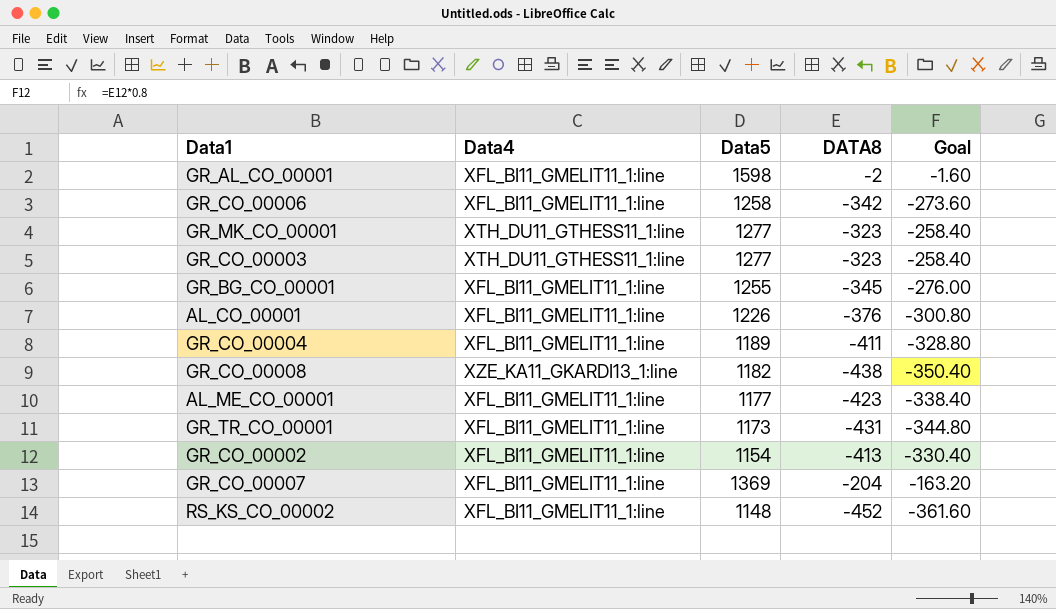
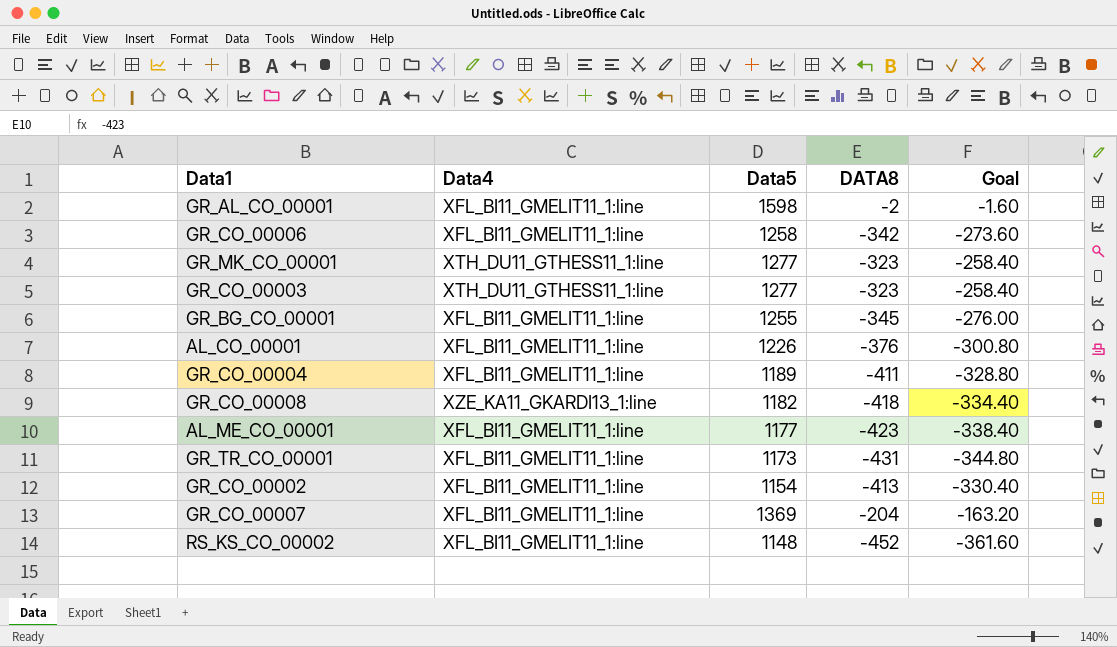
GR_CO_00008 | DATA8: -438 -> -418
GR_CO_00008 | Goal: -350.40 -> -334.40

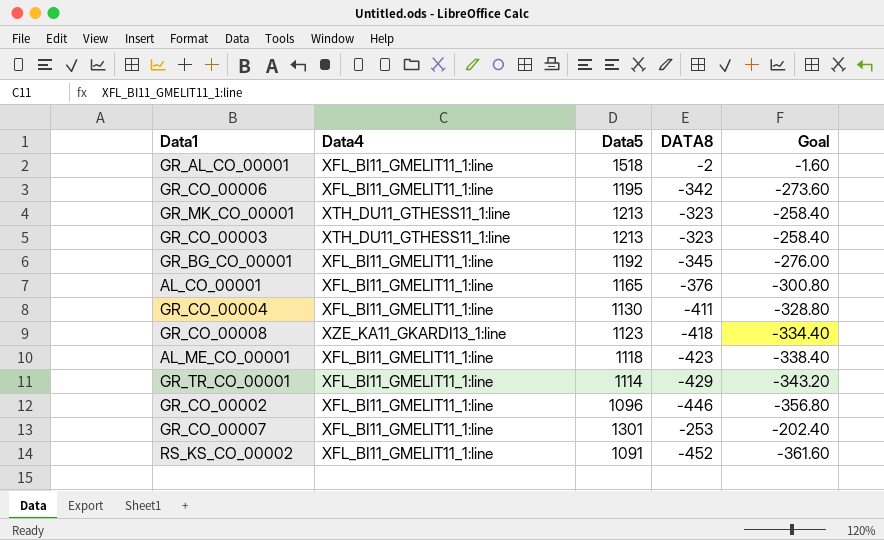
GR_AL_CO_00001 | Data5: 1598 -> 1518
GR_CO_00006 | Data5: 1258 -> 1195
GR_MK_CO_00001 | Data5: 1277 -> 1213
GR_CO_00003 | Data5: 1277 -> 1213
GR_BG_CO_00001 | Data5: 1255 -> 1192
AL_CO_00001 | Data5: 1226 -> 1165
GR_CO_00004 | Data5: 1189 -> 1130
GR_CO_00008 | Data5: 1182 -> 1123
AL_ME_CO_00001 | Data5: 1177 -> 1118
GR_TR_CO_00001 | Data5: 1173 -> 1114
GR_TR_CO_00001 | DATA8: -431 -> -429
GR_TR_CO_00001 | Goal: -344.80 -> -343.20
GR_CO_00002 | Data5: 1154 -> 1096
GR_CO_00002 | DATA8: -413 -> -446
GR_CO_00002 | Goal: -330.40 -> -356.80
GR_CO_00007 | Data5: 1369 -> 1301
GR_CO_00007 | DATA8: -204 -> -253
GR_CO_00007 | Goal: -163.20 -> -202.40
RS_KS_CO_00002 | Data5: 1148 -> 1091

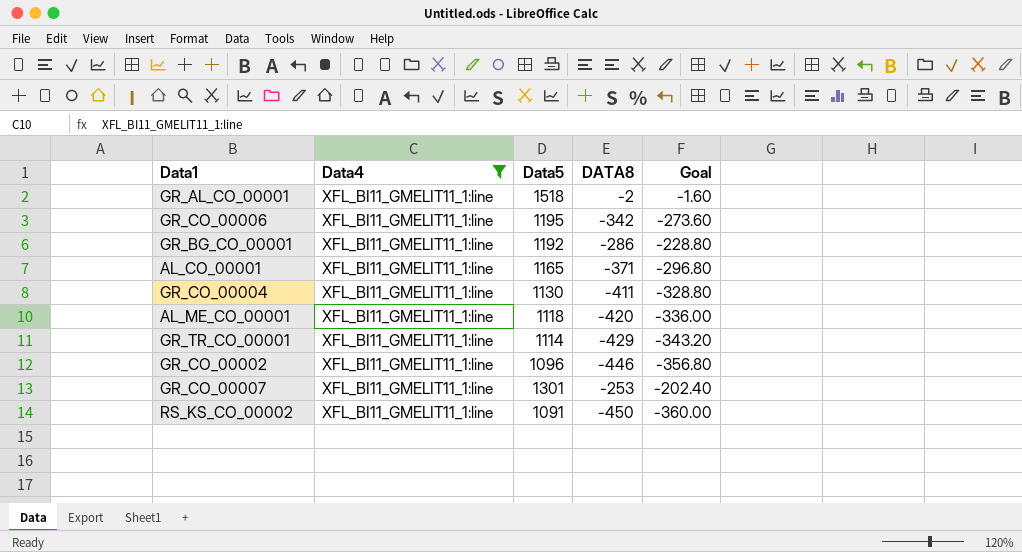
filter: none -> Data4 = XFL_BI11_GMELIT11_1:line
GR_BG_CO_00001 | DATA8: -345 -> -286
GR_BG_CO_00001 | Goal: -276.00 -> -228.80
AL_CO_00001 | DATA8: -376 -> -371
AL_CO_00001 | Goal: -300.80 -> -296.80
AL_ME_CO_00001 | DATA8: -423 -> -420
AL_ME_CO_00001 | Goal: -338.40 -> -336.00
RS_KS_CO_00002 | DATA8: -452 -> -450
RS_KS_CO_00002 | Goal: -361.60 -> -360.00

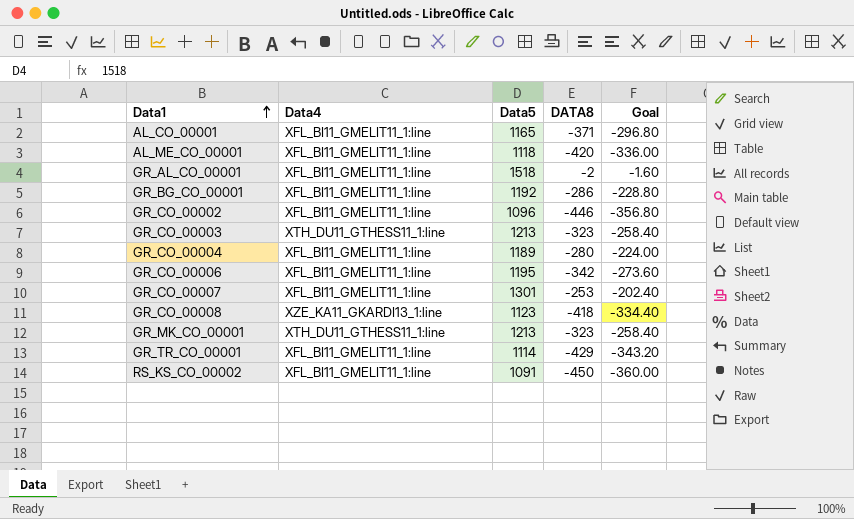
filter: Data4 = XFL_BI11_GMELIT11_1:line -> none
row order: none -> Data1 ascending
GR_CO_00004 | Data5: 1130 -> 1189
GR_CO_00004 | DATA8: -411 -> -280
GR_CO_00004 | Goal: -328.80 -> -224.00

